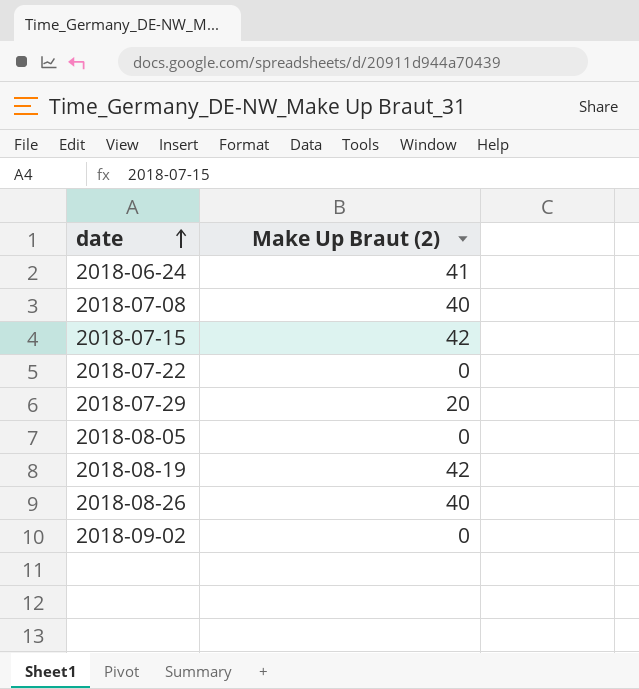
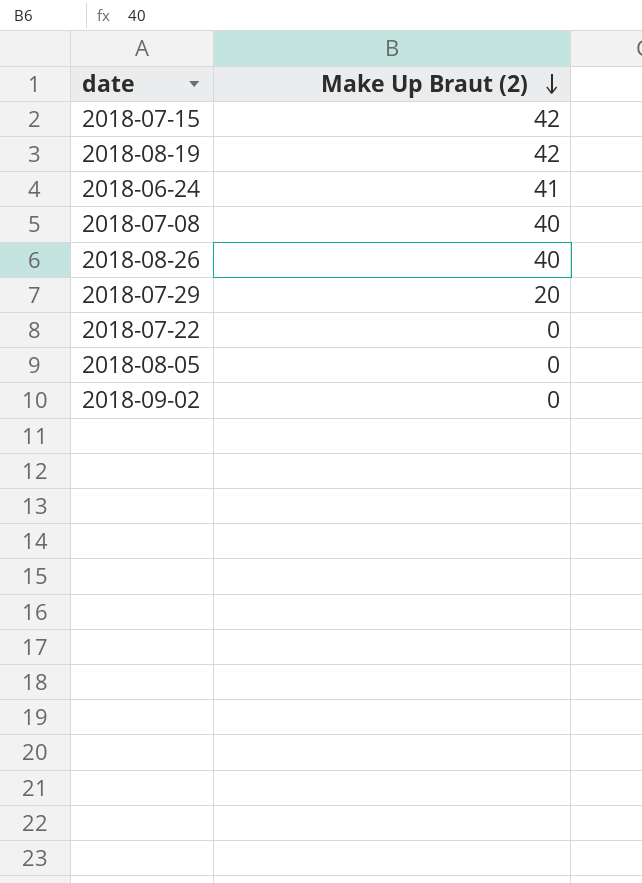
row order: date ascending -> Make Up Braut (2) descending

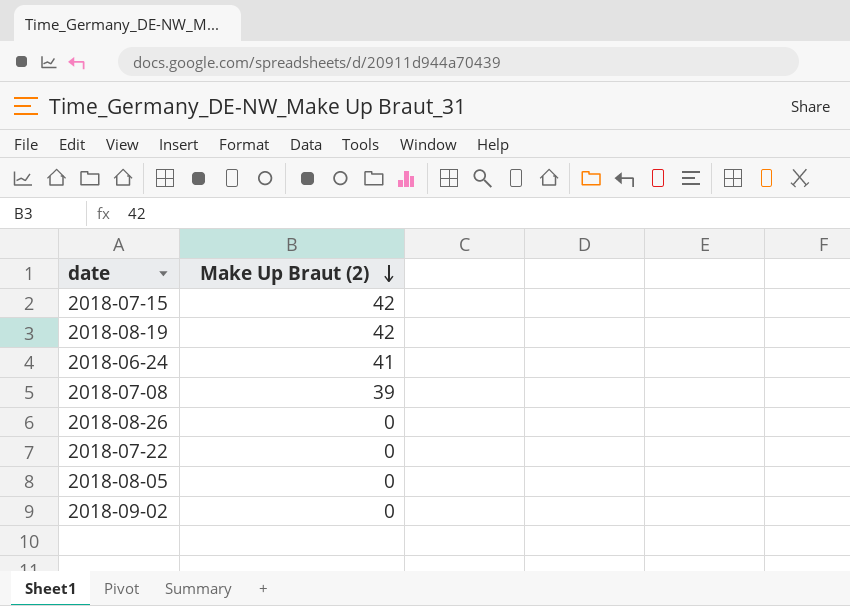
row 2018-07-29: 20 -> none
2018-07-08 | Make Up Braut (2): 40 -> 39
2018-08-26 | Make Up Braut (2): 40 -> 0

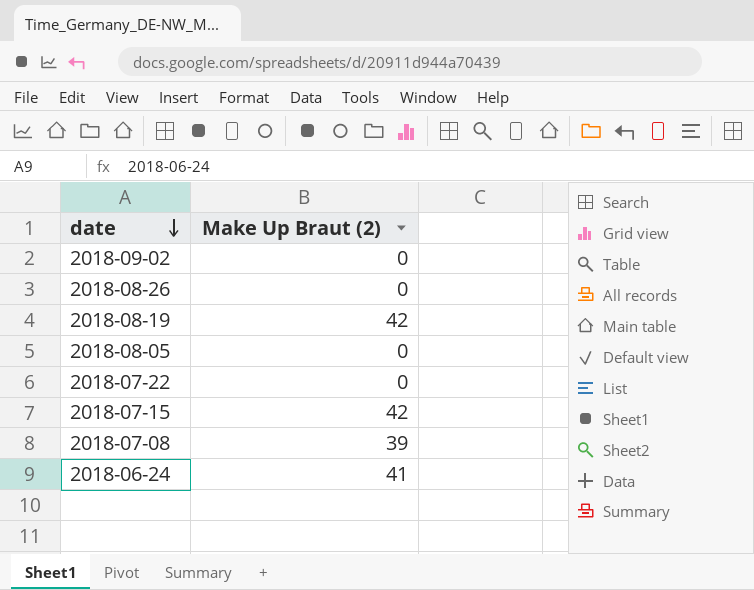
row order: Make Up Braut (2) descending -> date descending

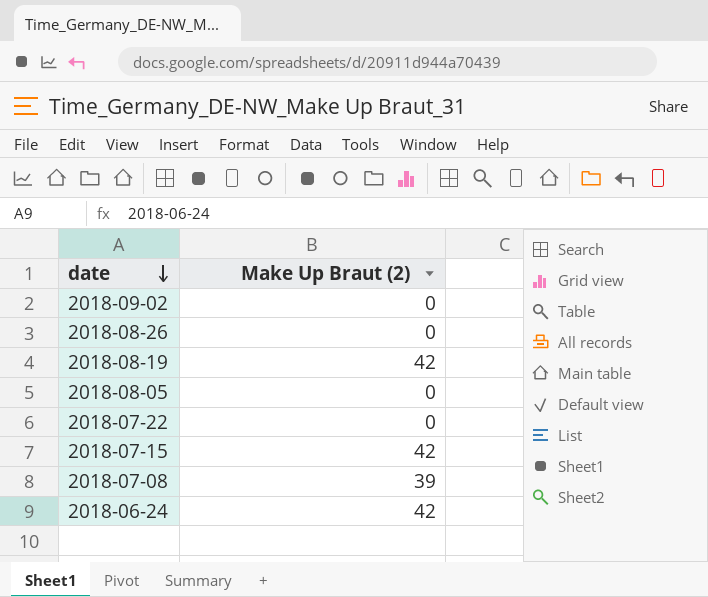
2018-06-24 | Make Up Braut (2): 41 -> 42

